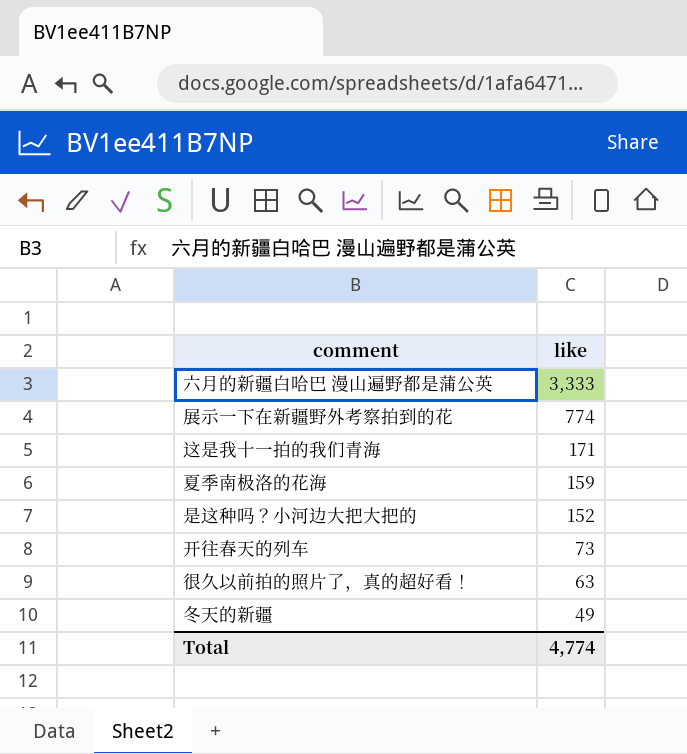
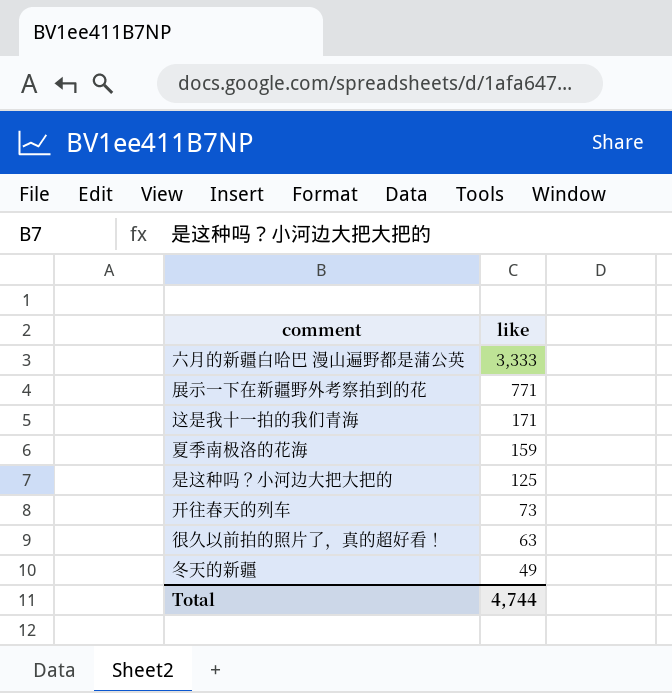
展示一下在新疆野外考察拍到的花 | like: 774 -> 771
是这种吗？小河边大把大把的 | like: 152 -> 125
Total | like: 4,774 -> 4,744

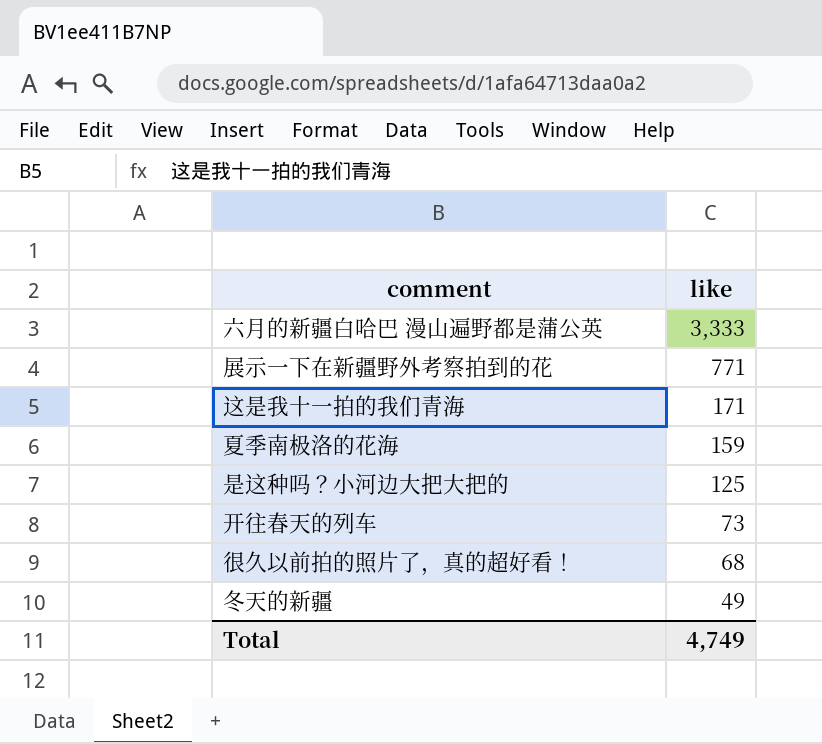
很久以前拍的照片了，真的超好看！ | like: 63 -> 68
Total | like: 4,744 -> 4,749

